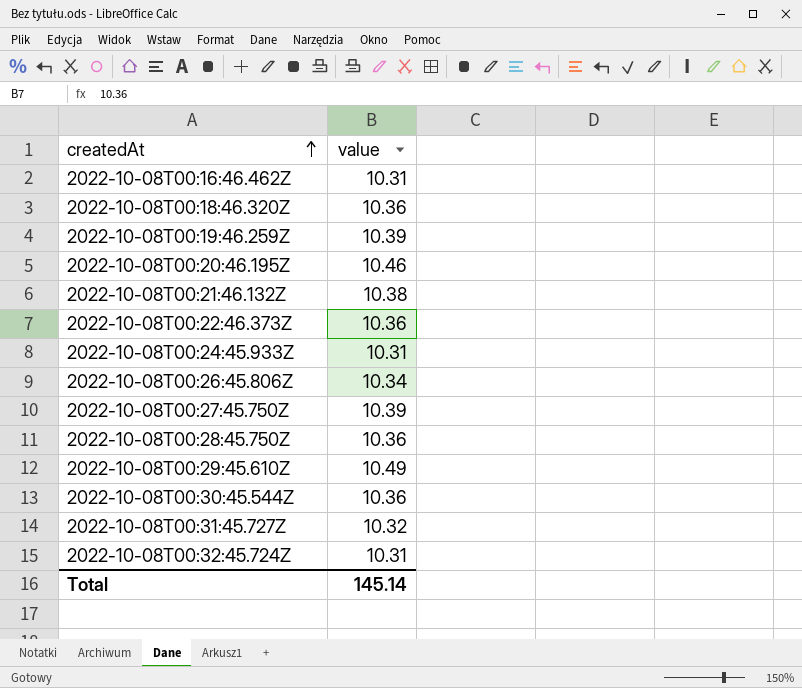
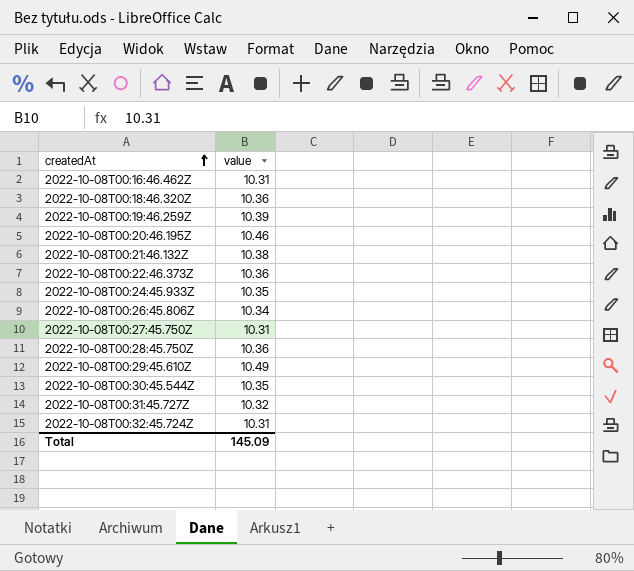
2022-10-08T00:24:45.933Z | value: 10.31 -> 10.35
2022-10-08T00:27:45.750Z | value: 10.39 -> 10.31
2022-10-08T00:30:45.544Z | value: 10.36 -> 10.35
Total | value: 145.14 -> 145.09

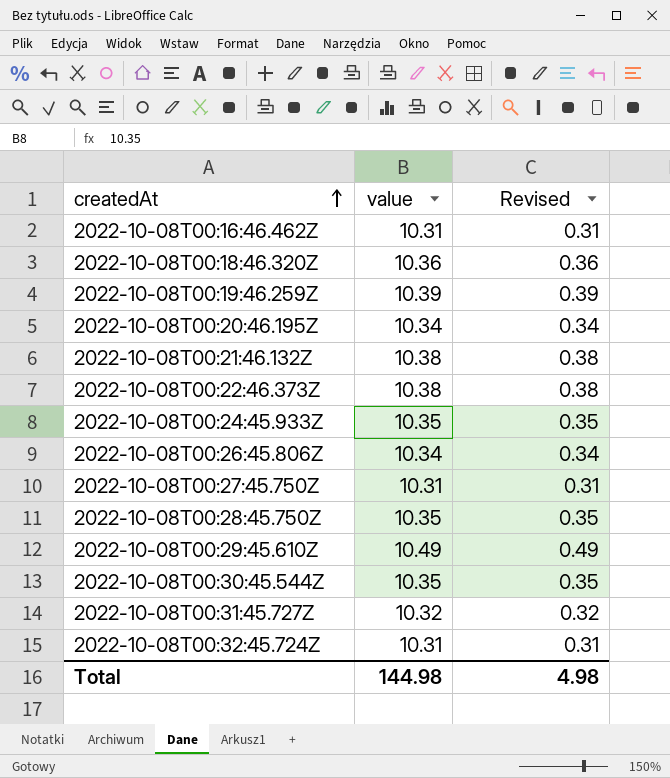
column Revised | formula: none -> [value] - 10
2022-10-08T00:20:46.195Z | value: 10.46 -> 10.34
2022-10-08T00:22:46.373Z | value: 10.36 -> 10.38
2022-10-08T00:28:45.750Z | value: 10.36 -> 10.35
Total | value: 145.09 -> 144.98

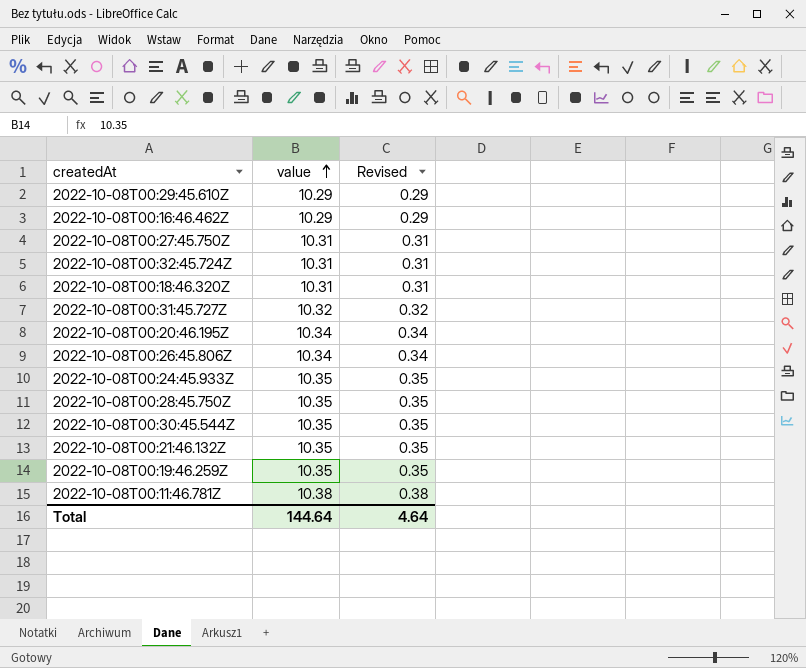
row order: createdAt ascending -> value ascending
row 2022-10-08T00:22:46.373Z: 10.38 | 0.38 -> none
2022-10-08T00:29:45.610Z | value: 10.49 -> 10.29
2022-10-08T00:29:45.610Z | Revised: 0.49 -> 0.29
2022-10-08T00:16:46.462Z | value: 10.31 -> 10.29
2022-10-08T00:16:46.462Z | Revised: 0.31 -> 0.29
2022-10-08T00:18:46.320Z | value: 10.36 -> 10.31
2022-10-08T00:18:46.320Z | Revised: 0.36 -> 0.31
2022-10-08T00:21:46.132Z | value: 10.38 -> 10.35
2022-10-08T00:21:46.132Z | Revised: 0.38 -> 0.35
2022-10-08T00:19:46.259Z | value: 10.39 -> 10.35
2022-10-08T00:19:46.259Z | Revised: 0.39 -> 0.35
row 2022-10-08T00:11:46.781Z: none -> 10.38 | 0.38
Total | value: 144.98 -> 144.64
Total | Revised: 4.98 -> 4.64

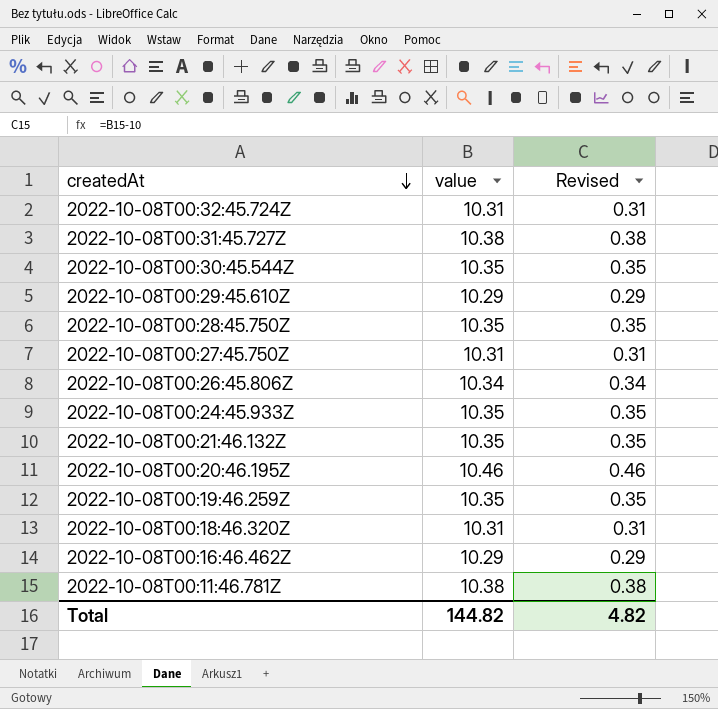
row order: value ascending -> createdAt descending
2022-10-08T00:31:45.727Z | value: 10.32 -> 10.38
2022-10-08T00:31:45.727Z | Revised: 0.32 -> 0.38
2022-10-08T00:20:46.195Z | value: 10.34 -> 10.46
2022-10-08T00:20:46.195Z | Revised: 0.34 -> 0.46
Total | value: 144.64 -> 144.82
Total | Revised: 4.64 -> 4.82

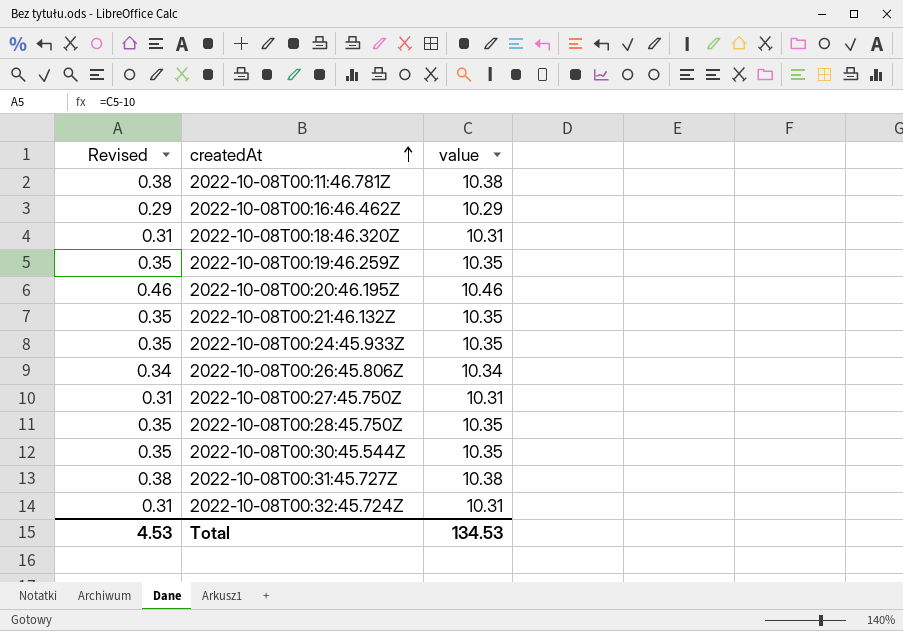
row order: createdAt descending -> createdAt ascending
column Revised | position: 3 -> 1
row 2022-10-08T00:29:45.610Z: 10.29 | 0.29 -> none
Total | Revised: 4.82 -> 4.53
Total | value: 144.82 -> 134.53

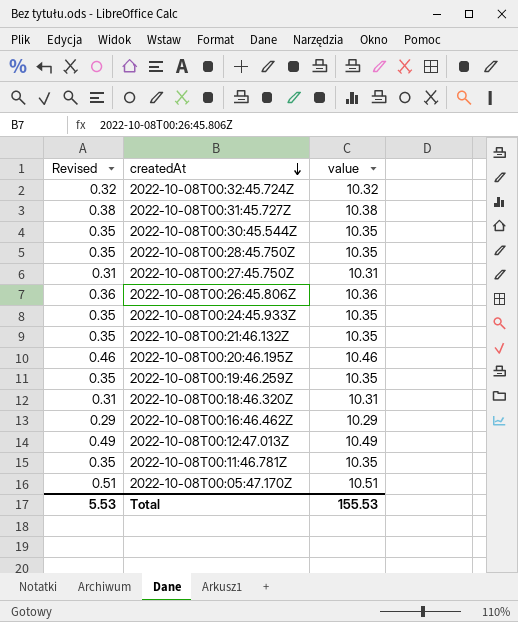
row order: createdAt ascending -> createdAt descending
2022-10-08T00:32:45.724Z | Revised: 0.31 -> 0.32
2022-10-08T00:32:45.724Z | value: 10.31 -> 10.32
2022-10-08T00:26:45.806Z | Revised: 0.34 -> 0.36
2022-10-08T00:26:45.806Z | value: 10.34 -> 10.36
row 2022-10-08T00:12:47.013Z: none -> 0.49 | 10.49
2022-10-08T00:11:46.781Z | Revised: 0.38 -> 0.35
2022-10-08T00:11:46.781Z | value: 10.38 -> 10.35
row 2022-10-08T00:05:47.170Z: none -> 0.51 | 10.51
Total | Revised: 4.53 -> 5.53
Total | value: 134.53 -> 155.53

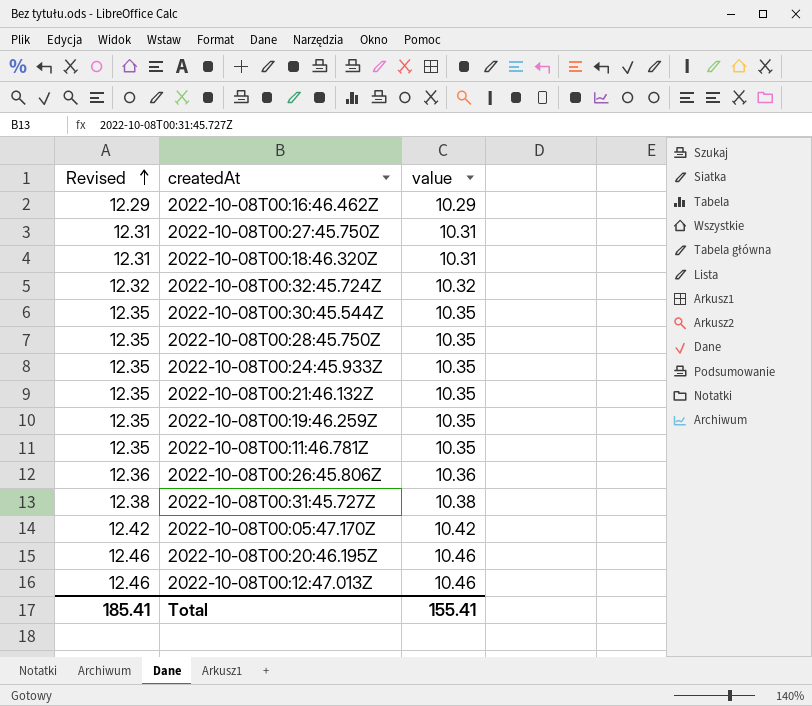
row order: createdAt descending -> Revised ascending
column Revised | formula: [value] - 10 -> [value] + 2
2022-10-08T00:05:47.170Z | value: 10.51 -> 10.42
2022-10-08T00:12:47.013Z | value: 10.49 -> 10.46
Total | Revised: 5.53 -> 185.41
Total | value: 155.53 -> 155.41

